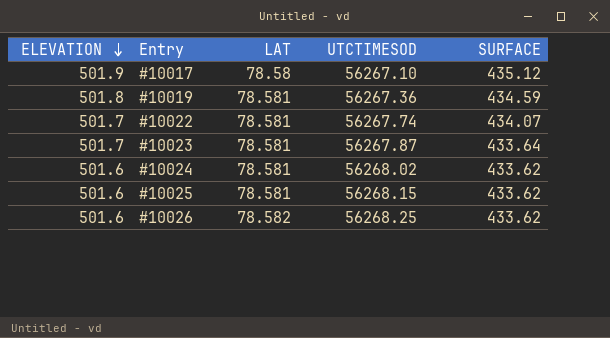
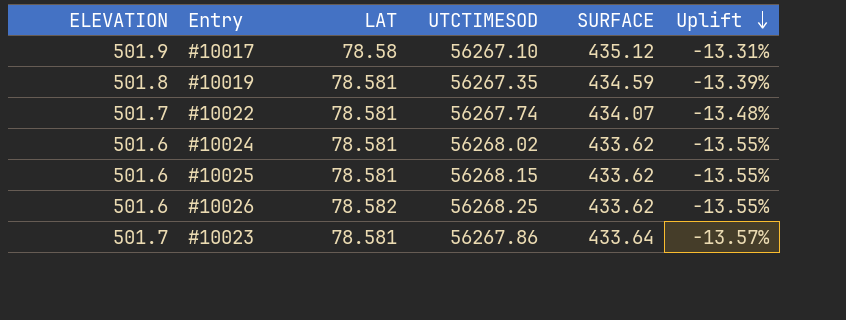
row order: ELEVATION descending -> Uplift descending
column Uplift | formula: none -> ([SURFACE] - [ELEVATION]) / [ELEVATION]
#10019 | UTCTIMESOD: 56267.36 -> 56267.35
#10023 | UTCTIMESOD: 56267.87 -> 56267.86

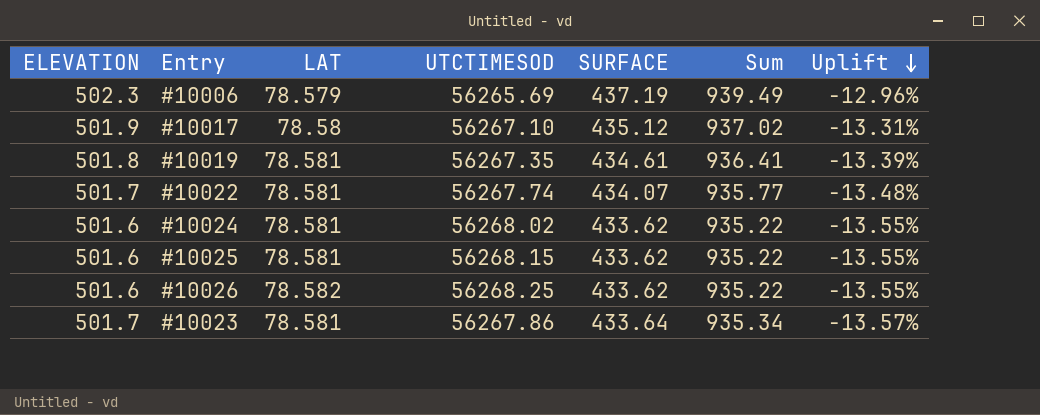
column Sum | formula: none -> [ELEVATION] + [SURFACE]
row #10006: none -> 502.3 | 78.579 | 56265.69 | 437.19 | 939.49 | -12.96%
#10019 | SURFACE: 434.59 -> 434.61

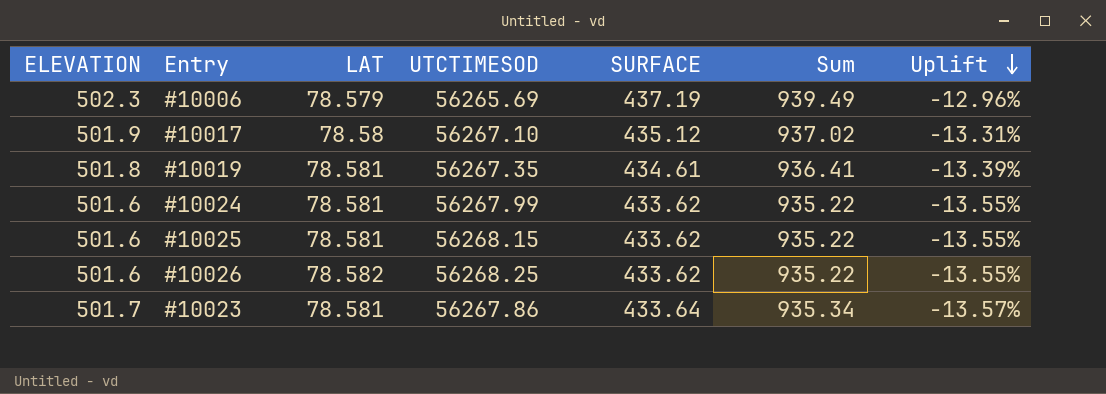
row #10022: 501.7 | 78.581 | 56267.74 | 434.07 | 935.77 | -13.48% -> none
#10024 | UTCTIMESOD: 56268.02 -> 56267.99

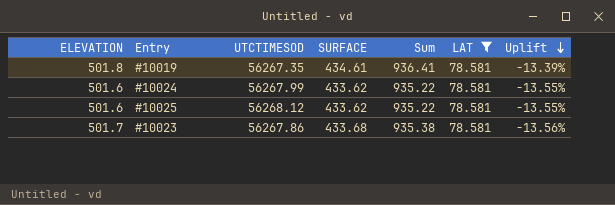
filter: none -> LAT = 78.581
column LAT | position: 3 -> 6
#10025 | UTCTIMESOD: 56268.15 -> 56268.12
#10023 | SURFACE: 433.64 -> 433.68
#10023 | Sum: 935.34 -> 935.38
#10023 | Uplift: -13.57% -> -13.56%

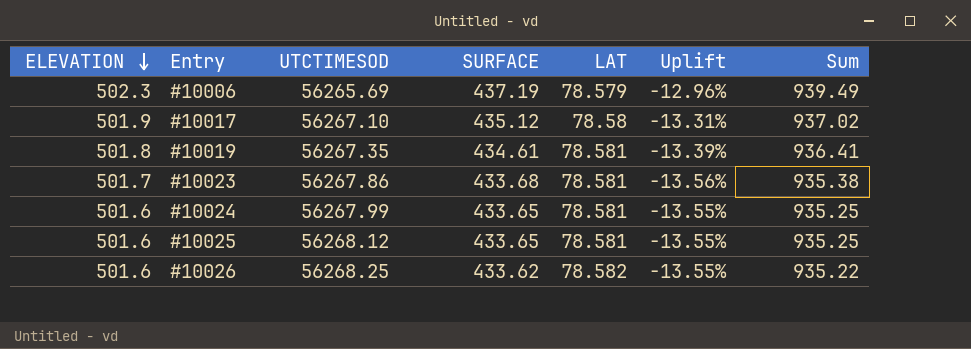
filter: LAT = 78.581 -> none
row order: Uplift descending -> ELEVATION descending
column Sum | position: 5 -> 7
#10024 | SURFACE: 433.62 -> 433.65
#10024 | Sum: 935.22 -> 935.25
#10025 | SURFACE: 433.62 -> 433.65
#10025 | Sum: 935.22 -> 935.25

